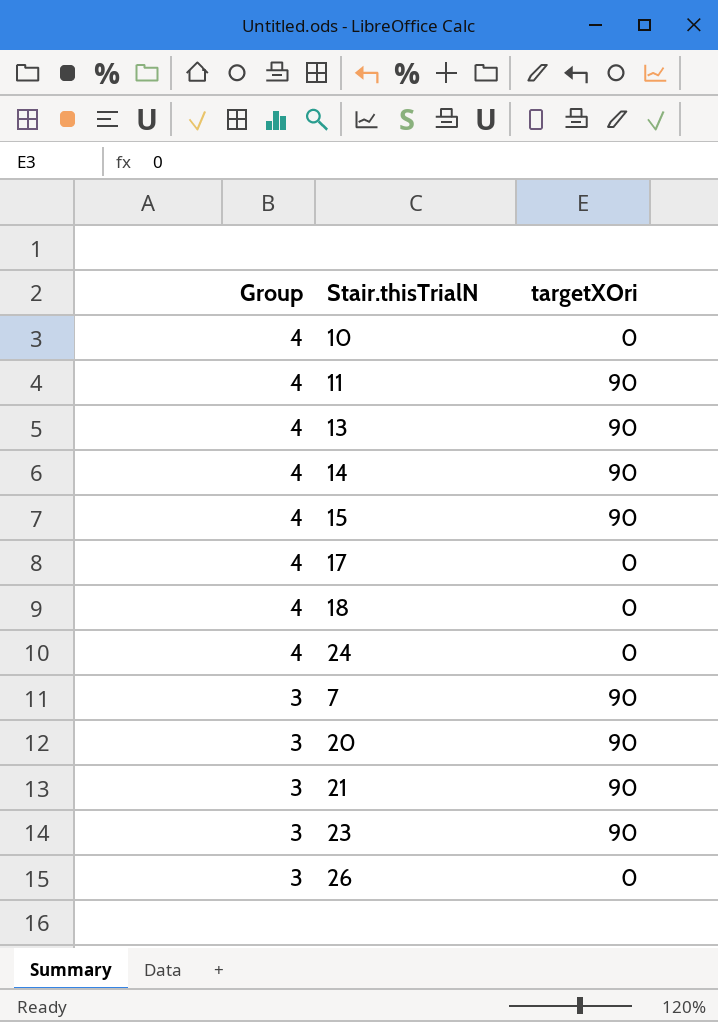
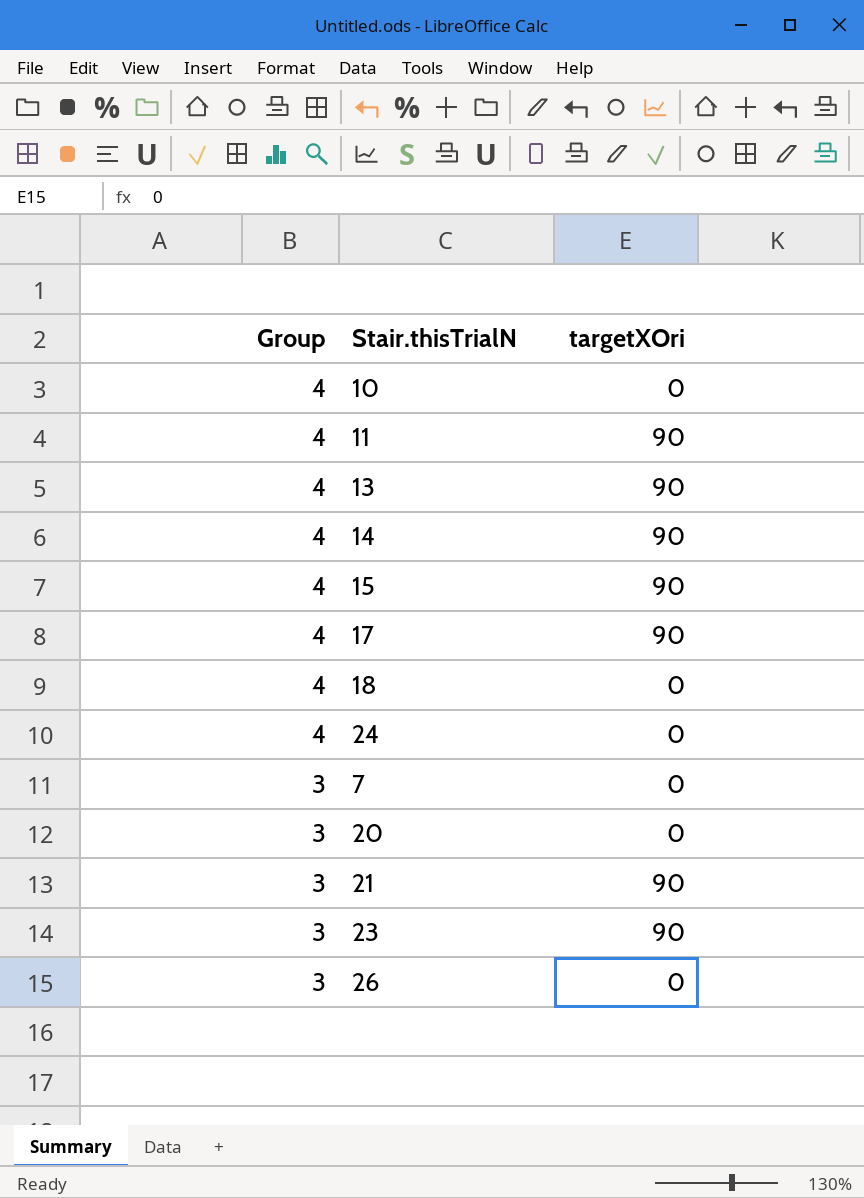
17 | targetXOri: 0 -> 90
7 | targetXOri: 90 -> 0
20 | targetXOri: 90 -> 0

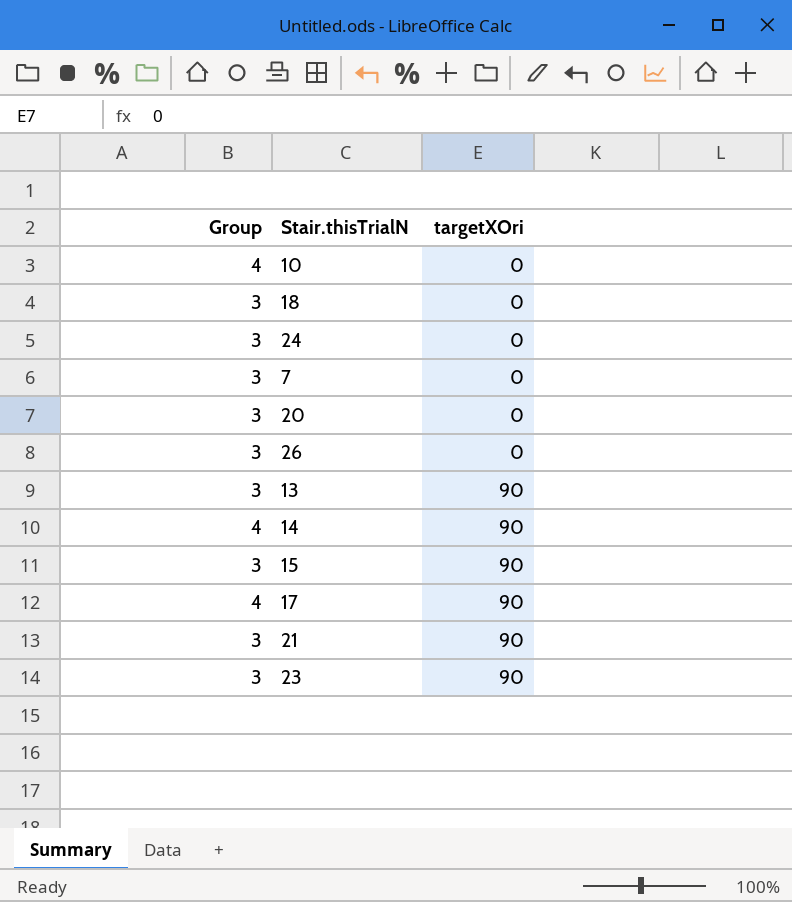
row order: Group descending -> targetXOri ascending
row 11: 4 | 90 -> none
18 | Group: 4 -> 3
24 | Group: 4 -> 3
13 | Group: 4 -> 3
15 | Group: 4 -> 3

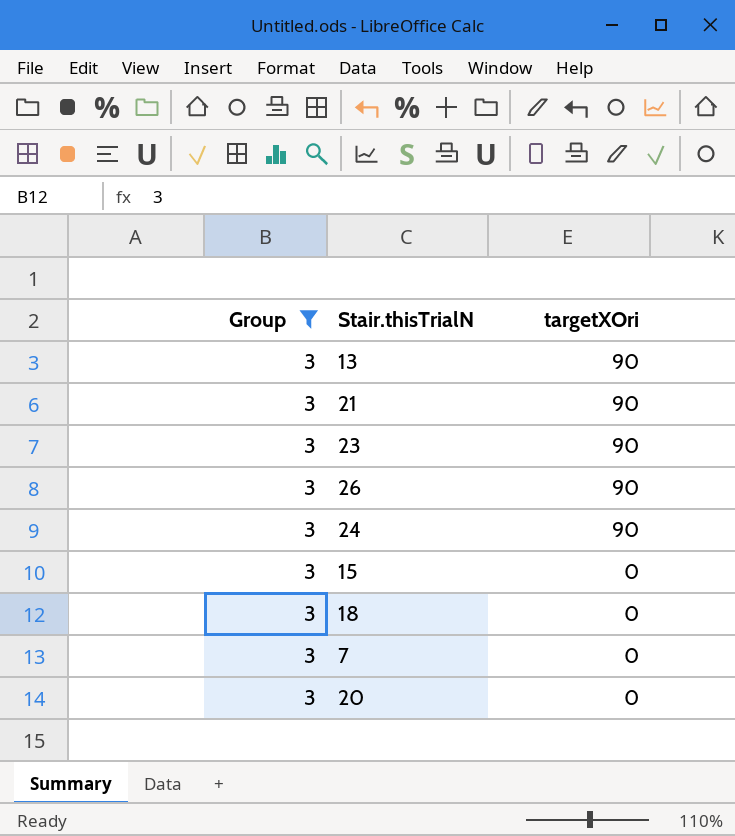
filter: none -> Group = 3
row order: targetXOri ascending -> targetXOri descending
26 | targetXOri: 0 -> 90
24 | targetXOri: 0 -> 90
15 | targetXOri: 90 -> 0

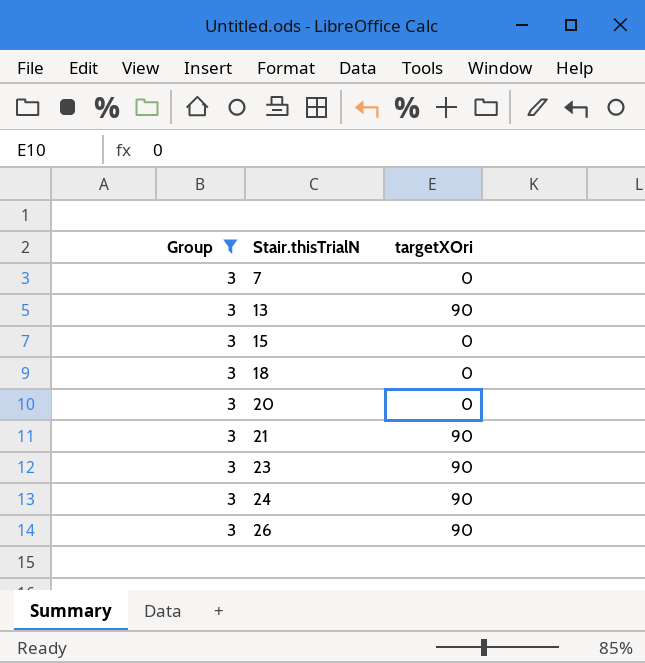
row order: targetXOri descending -> Stair.thisTrialN ascending

